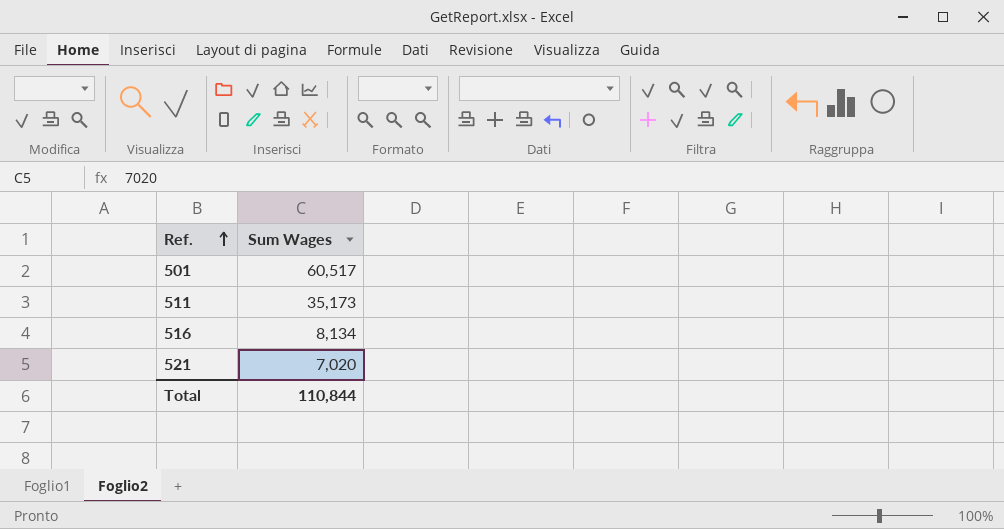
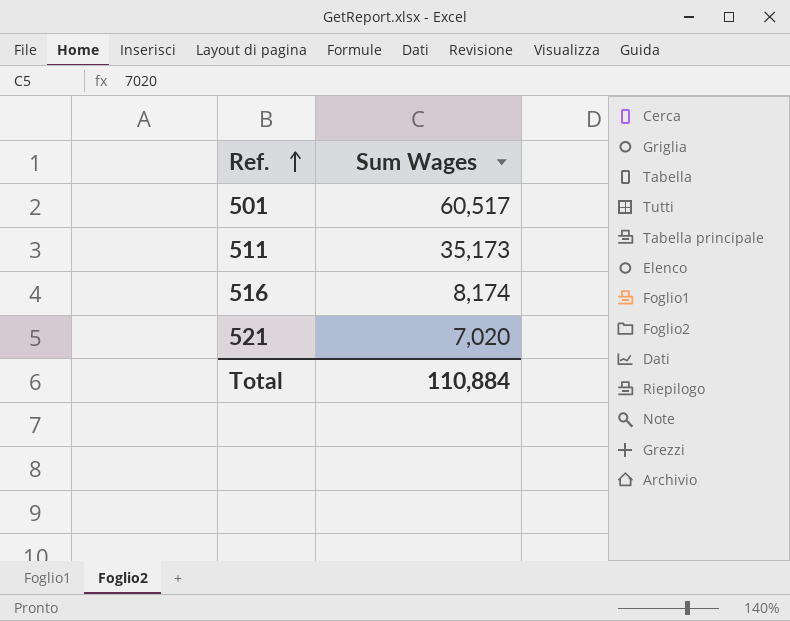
516 | Sum Wages: 8,134 -> 8,174
Total | Sum Wages: 110,844 -> 110,884

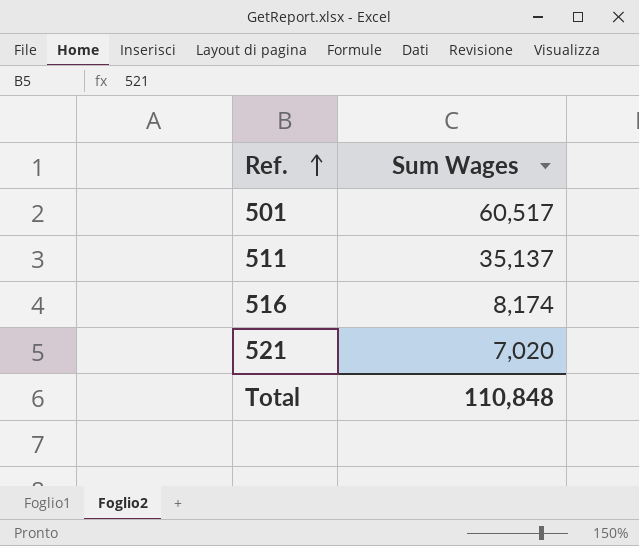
511 | Sum Wages: 35,173 -> 35,137
Total | Sum Wages: 110,884 -> 110,848

